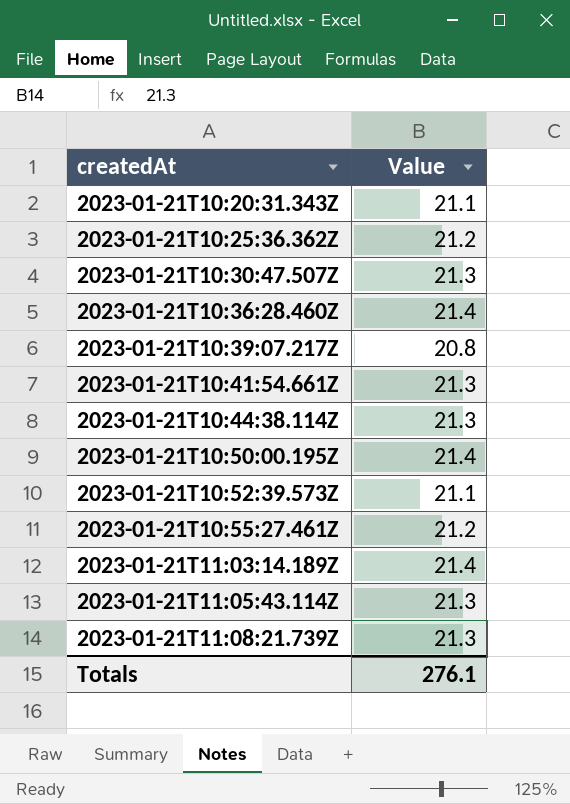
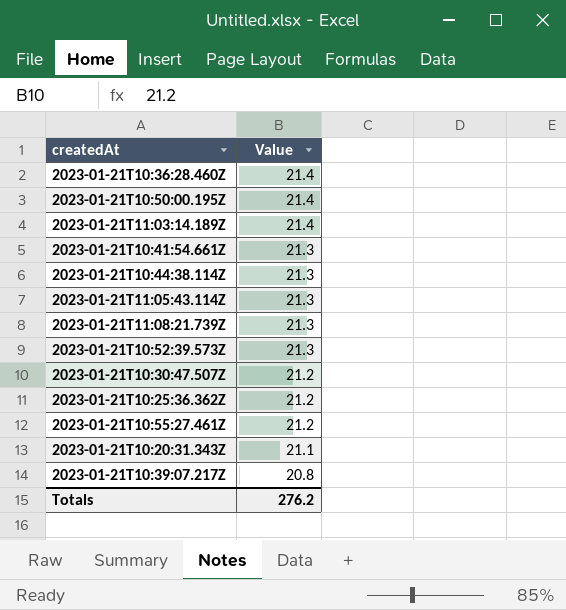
row order: createdAt ascending -> Value descending
2023-01-21T10:52:39.573Z | Value: 21.1 -> 21.3
2023-01-21T10:30:47.507Z | Value: 21.3 -> 21.2
Totals | Value: 276.1 -> 276.2

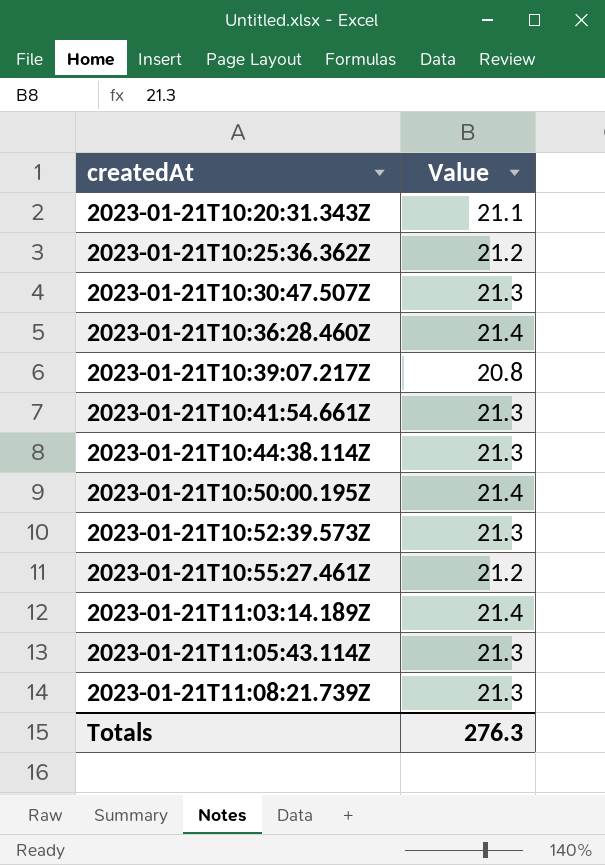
row order: Value descending -> createdAt ascending
2023-01-21T10:30:47.507Z | Value: 21.2 -> 21.3
Totals | Value: 276.2 -> 276.3

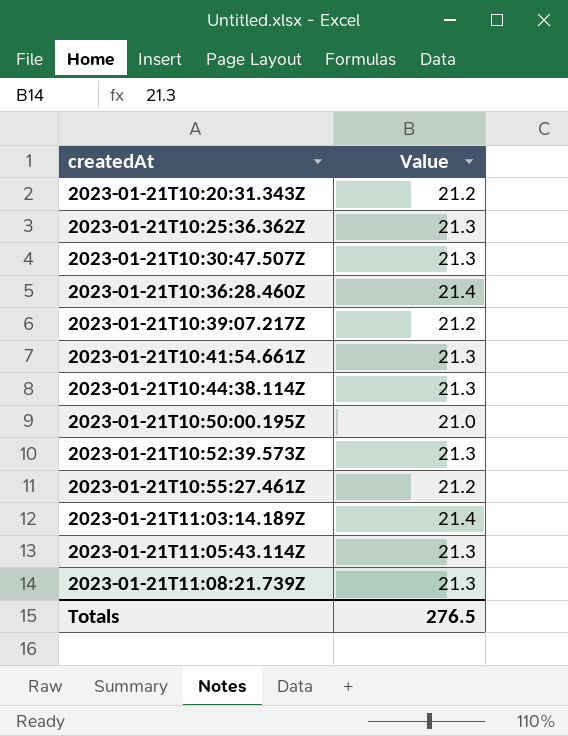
2023-01-21T10:20:31.343Z | Value: 21.1 -> 21.2
2023-01-21T10:25:36.362Z | Value: 21.2 -> 21.3
2023-01-21T10:39:07.217Z | Value: 20.8 -> 21.2
2023-01-21T10:50:00.195Z | Value: 21.4 -> 21.0
Totals | Value: 276.3 -> 276.5

